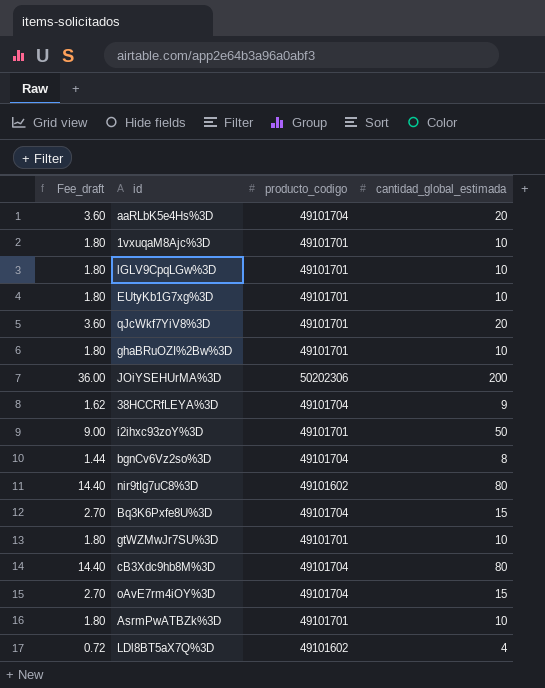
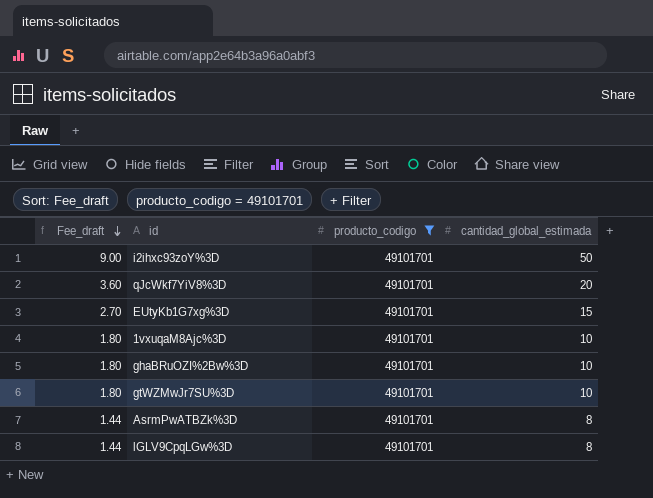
filter: none -> producto_codigo = 49101701
row order: none -> Fee_draft descending
EUtyKb1G7xg%3D | Fee_draft: 1.80 -> 2.70
EUtyKb1G7xg%3D | cantidad_global_estimada: 10 -> 15
AsrmPwATBZk%3D | Fee_draft: 1.80 -> 1.44
AsrmPwATBZk%3D | cantidad_global_estimada: 10 -> 8
lGLV9CpqLGw%3D | Fee_draft: 1.80 -> 1.44
lGLV9CpqLGw%3D | cantidad_global_estimada: 10 -> 8

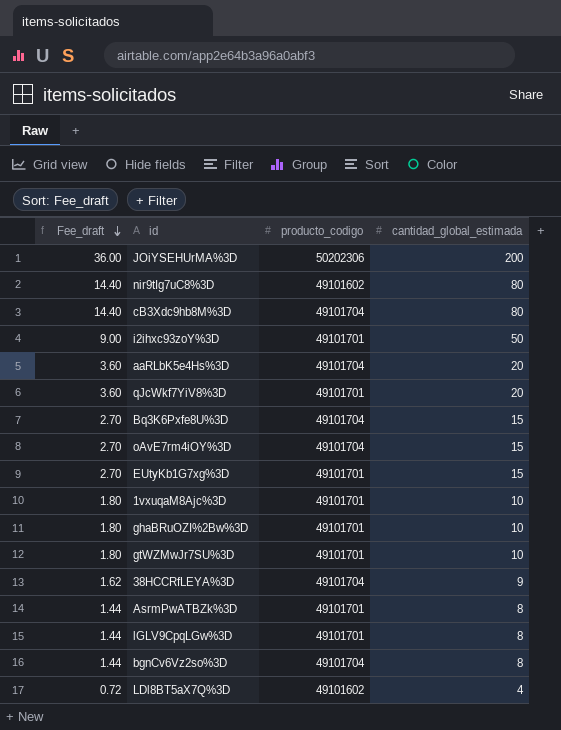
filter: producto_codigo = 49101701 -> none

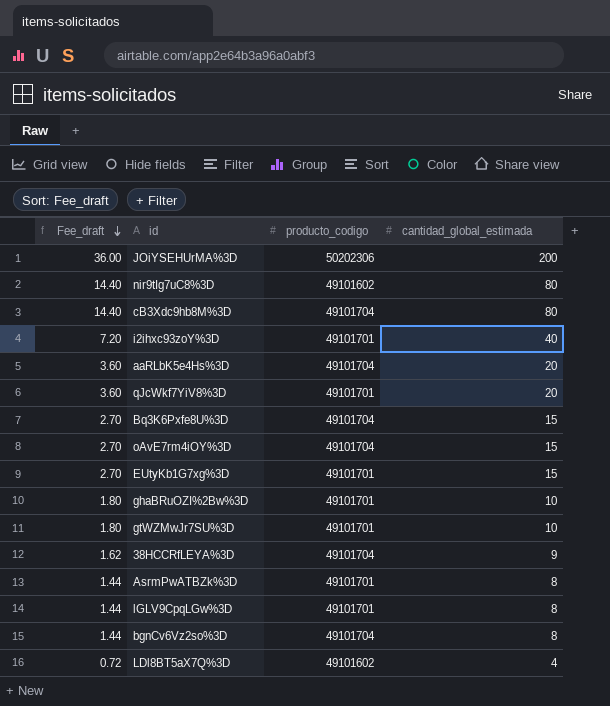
row 1vxuqaM8Ajc%3D: 1.80 | 49101701 | 10 -> none
i2ihxc93zoY%3D | Fee_draft: 9.00 -> 7.20
i2ihxc93zoY%3D | cantidad_global_estimada: 50 -> 40

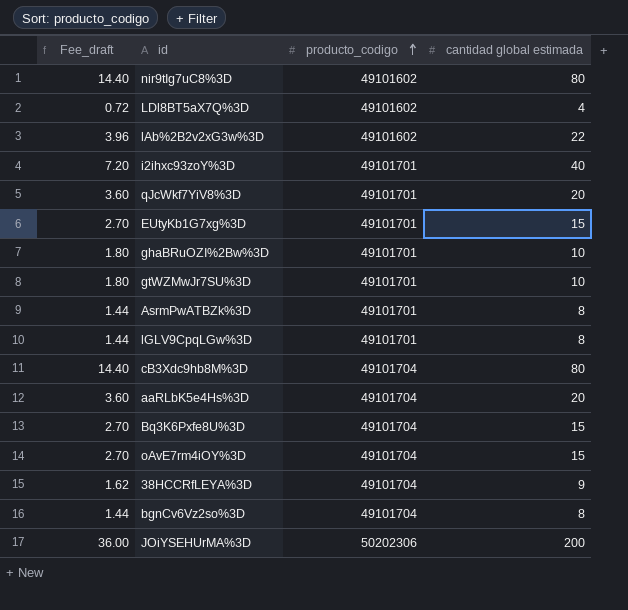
row order: Fee_draft descending -> producto_codigo ascending
column name: cantidad_global_estimada -> cantidad global estimada
row lAb%2B2v2xG3w%3D: none -> 3.96 | 49101602 | 22

